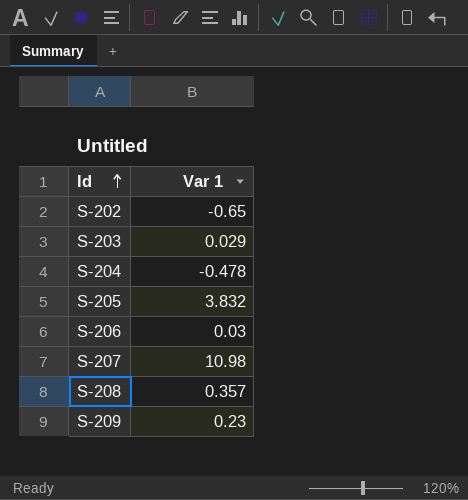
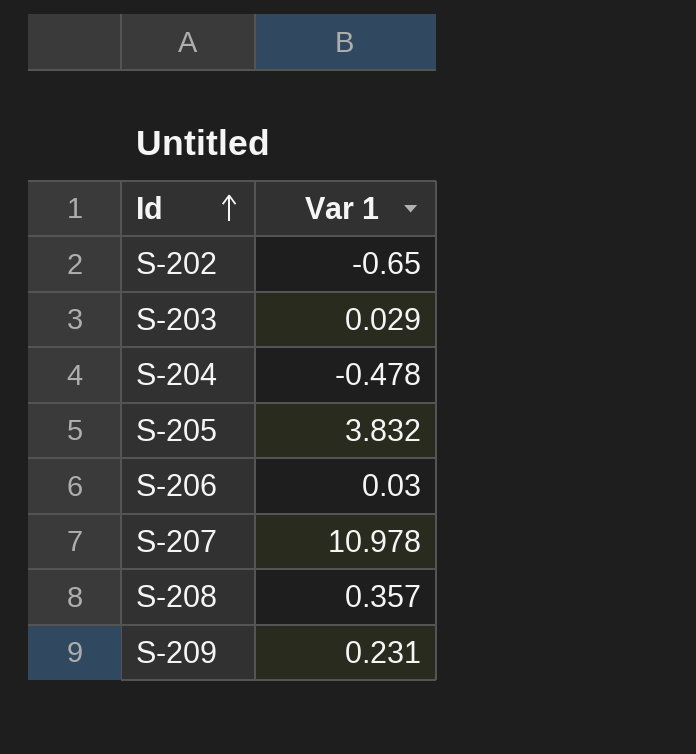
S-207 | Var 1: 10.98 -> 10.978
S-209 | Var 1: 0.23 -> 0.231

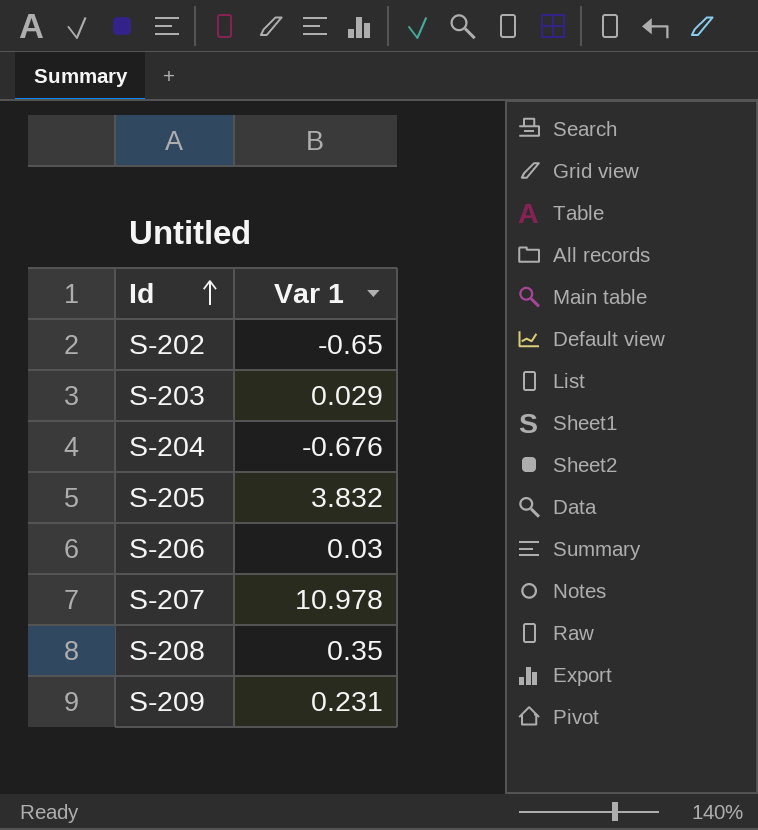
S-204 | Var 1: -0.478 -> -0.676
S-208 | Var 1: 0.357 -> 0.35

